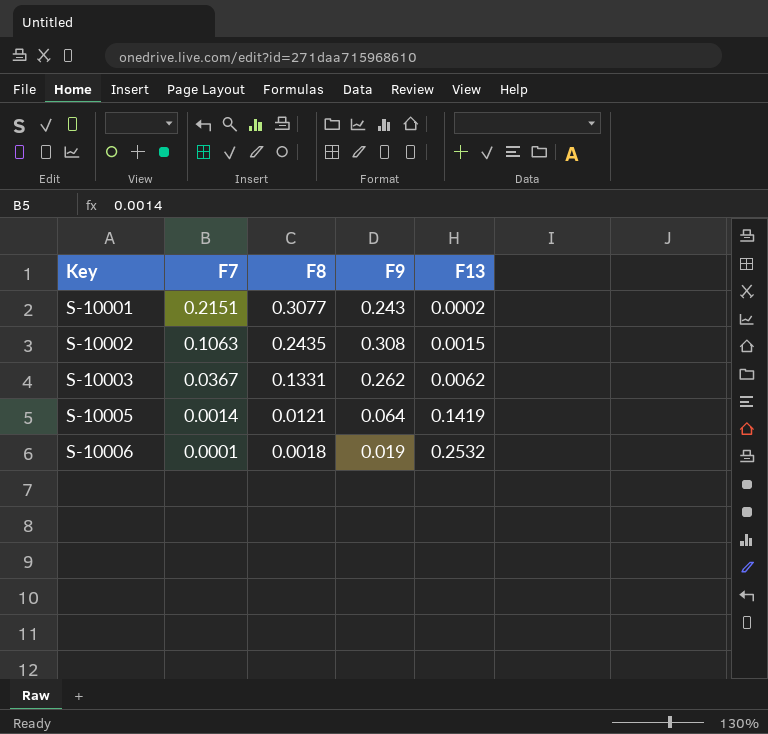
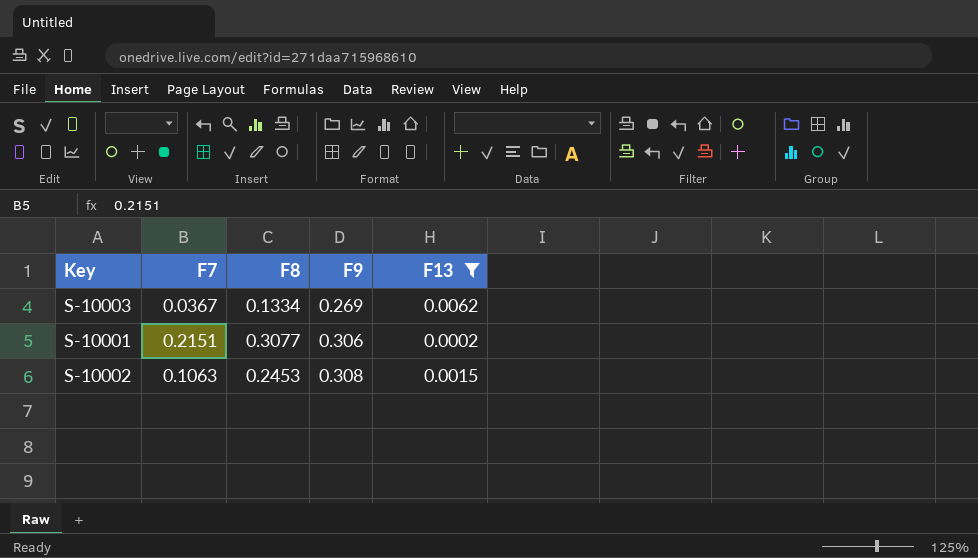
filter: none -> F13 <= 0.0062
row order: Key ascending -> F9 ascending
S-10003 | F8: 0.1331 -> 0.1334
S-10003 | F9: 0.262 -> 0.269
S-10001 | F9: 0.243 -> 0.306
S-10002 | F8: 0.2435 -> 0.2453

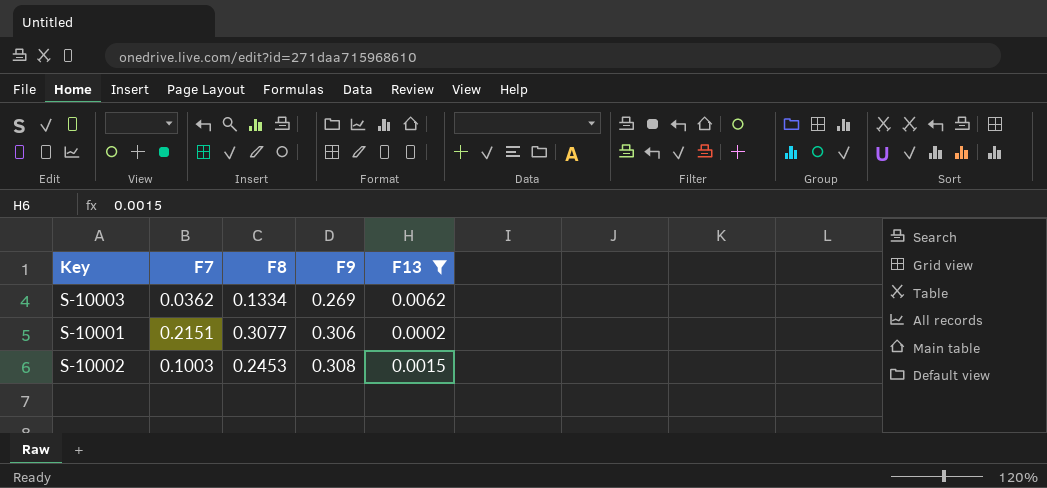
S-10003 | F7: 0.0367 -> 0.0362
S-10002 | F7: 0.1063 -> 0.1003

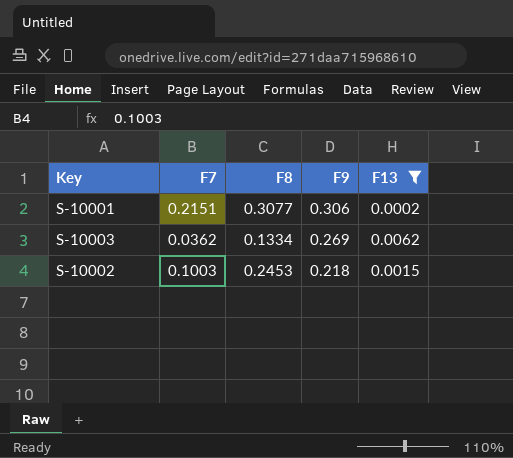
row order: F9 ascending -> F9 descending
S-10002 | F9: 0.308 -> 0.218

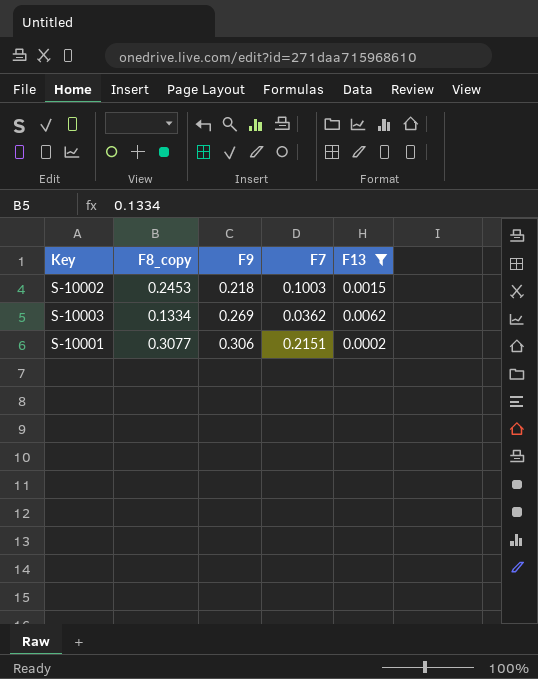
row order: F9 descending -> F9 ascending
column name: F8 -> F8_copy
column F7 | position: 2 -> 4

